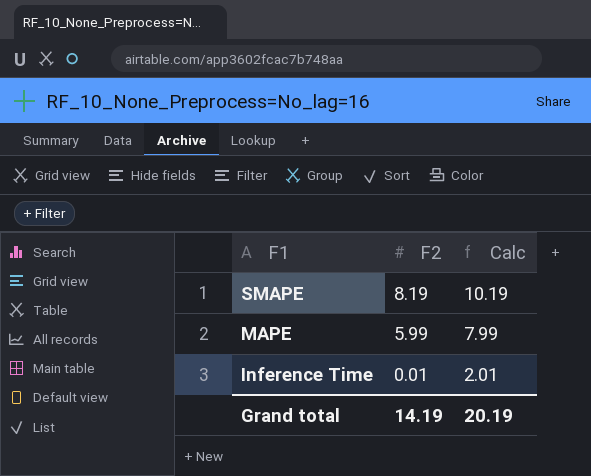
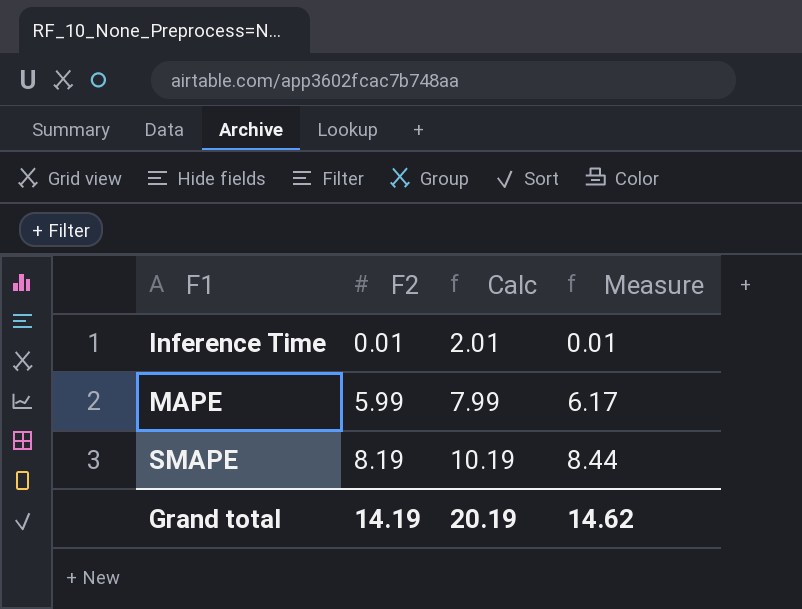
row order: F1 descending -> F1 ascending
column Measure | formula: none -> [F2] * 1.03

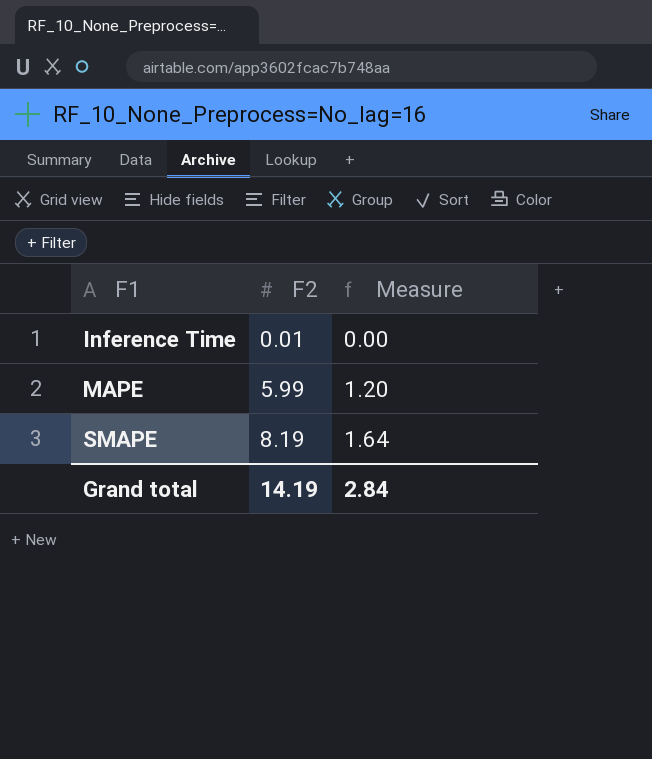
column Calc | formula: [F2] + 2 -> none
column Measure | formula: [F2] * 1.03 -> [F2] * 0.2
Grand total | Measure: 14.62 -> 2.84

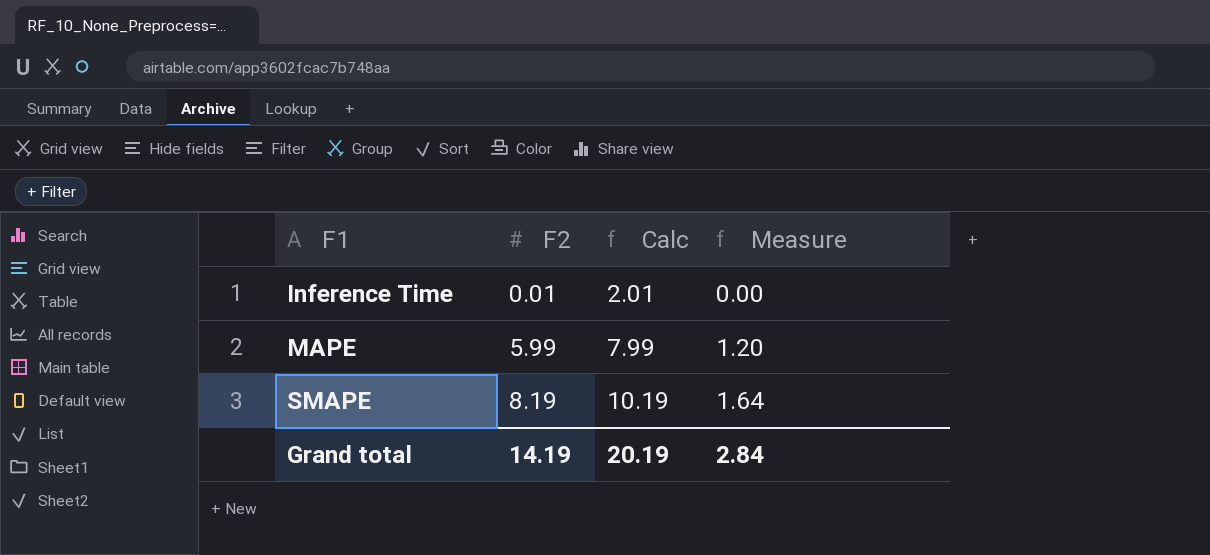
column Calc | formula: none -> [F2] + 2

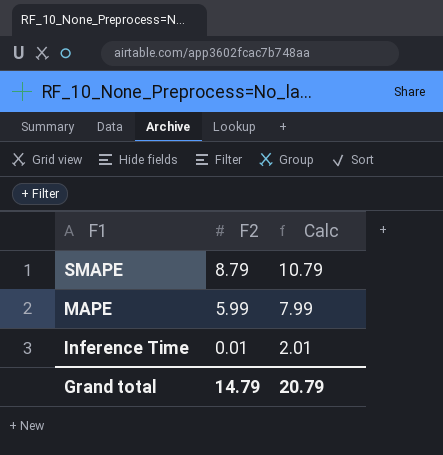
row order: F1 ascending -> F1 descending
column Measure | formula: [F2] * 0.2 -> none
SMAPE | F2: 8.19 -> 8.79
SMAPE | Calc: 10.19 -> 10.79
Grand total | F2: 14.19 -> 14.79
Grand total | Calc: 20.19 -> 20.79

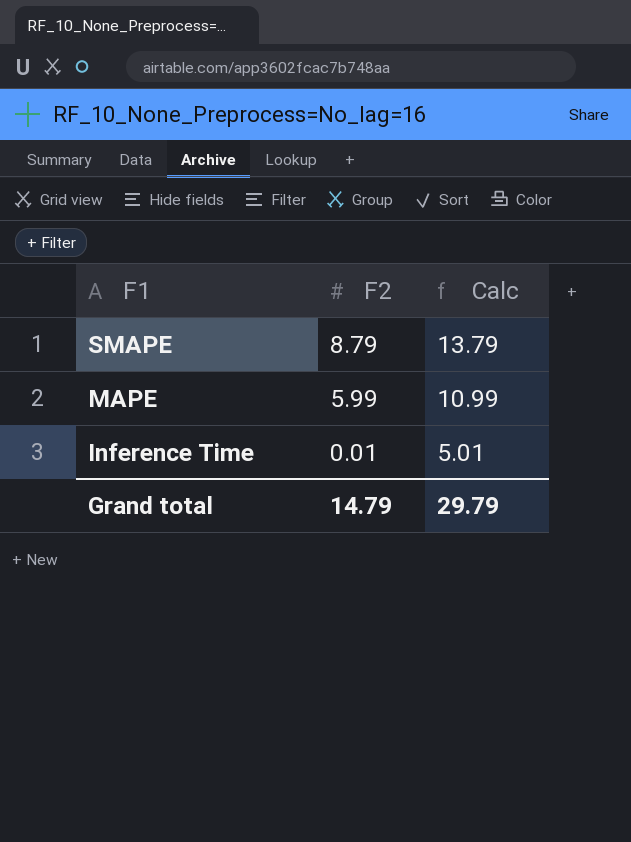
column Calc | formula: [F2] + 2 -> [F2] + 5
Grand total | Calc: 20.79 -> 29.79

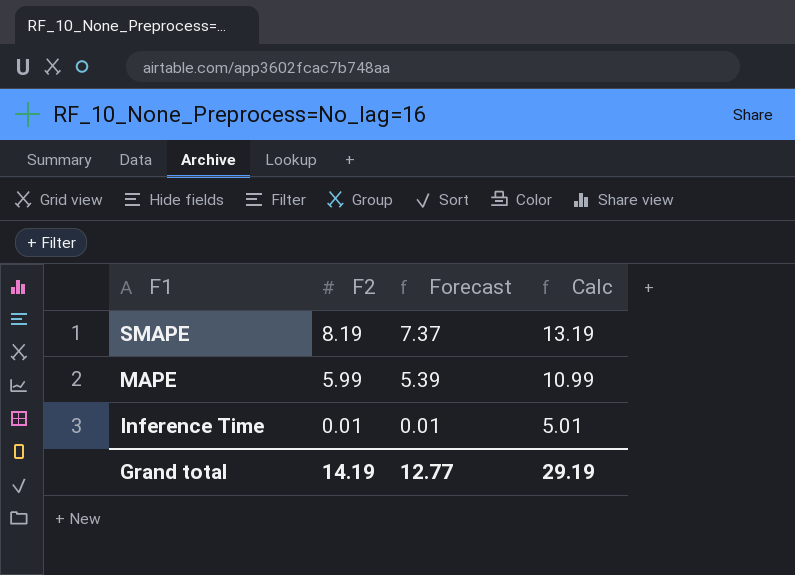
column Forecast | formula: none -> [F2] * 0.9
SMAPE | F2: 8.79 -> 8.19
SMAPE | Calc: 13.79 -> 13.19
Grand total | F2: 14.79 -> 14.19
Grand total | Calc: 29.79 -> 29.19

